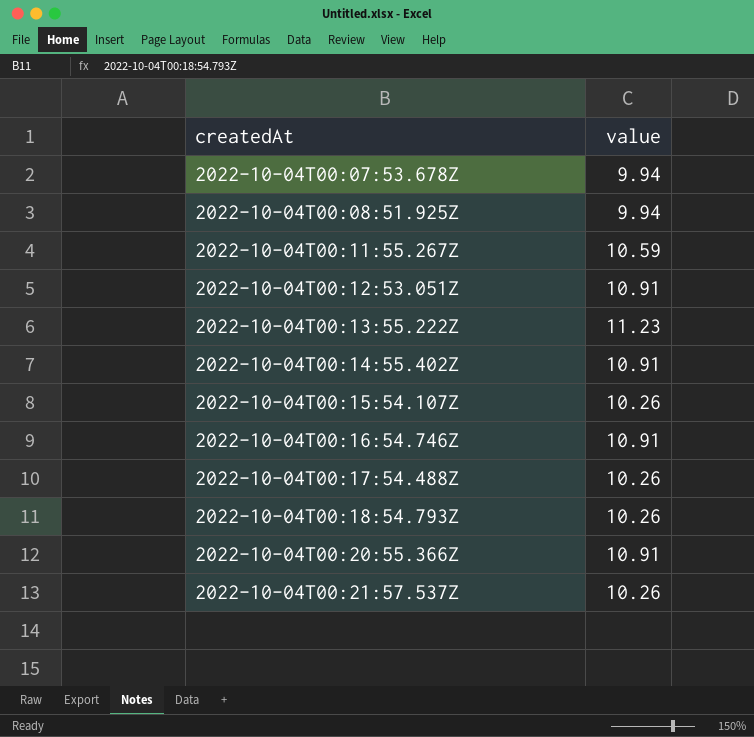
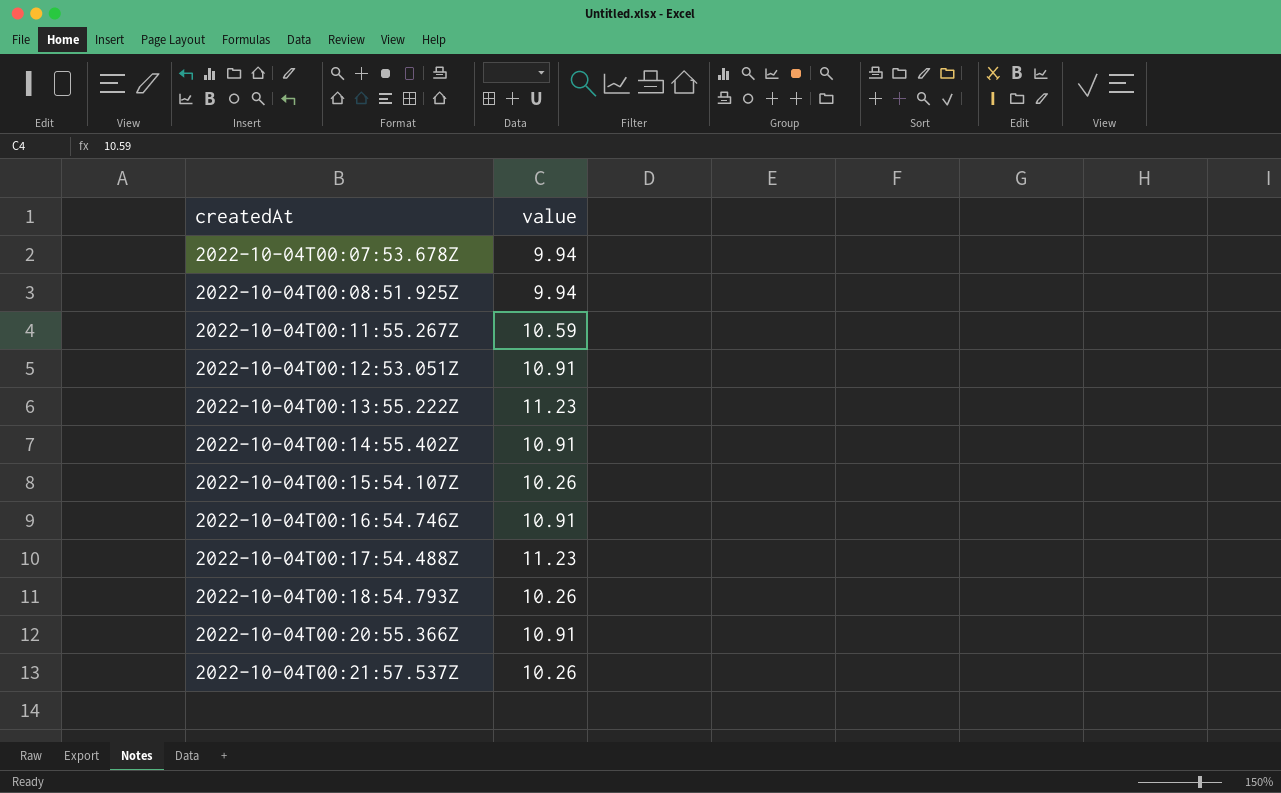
2022-10-04T00:17:54.488Z | value: 10.26 -> 11.23

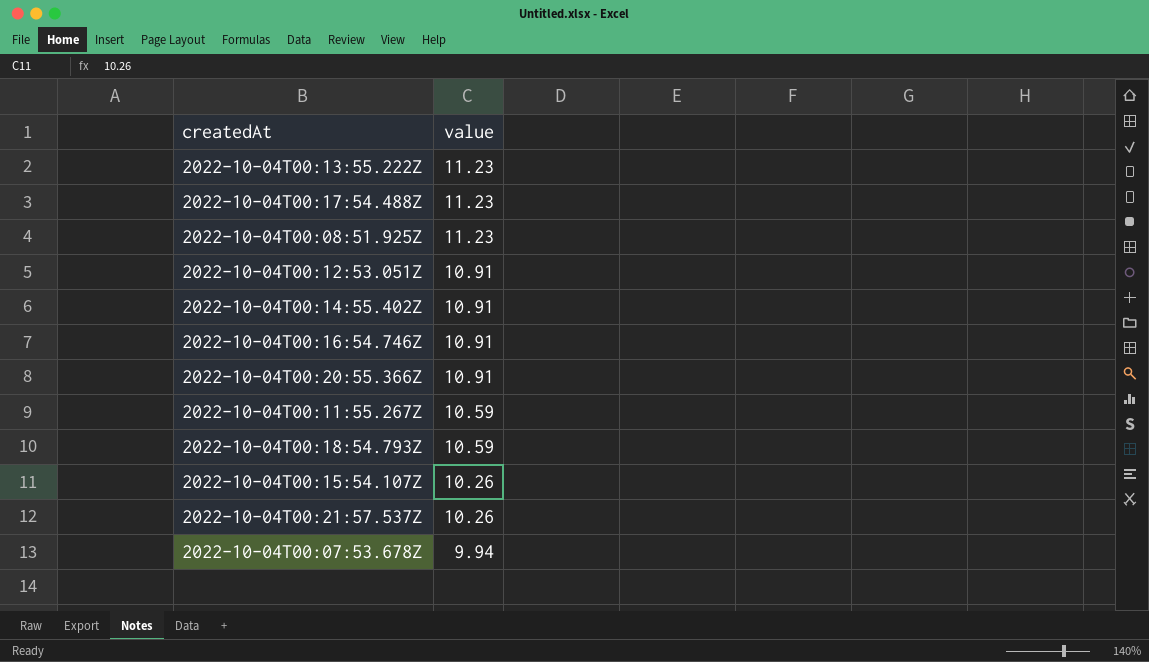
row order: createdAt ascending -> value descending
2022-10-04T00:08:51.925Z | value: 9.94 -> 11.23
2022-10-04T00:18:54.793Z | value: 10.26 -> 10.59

